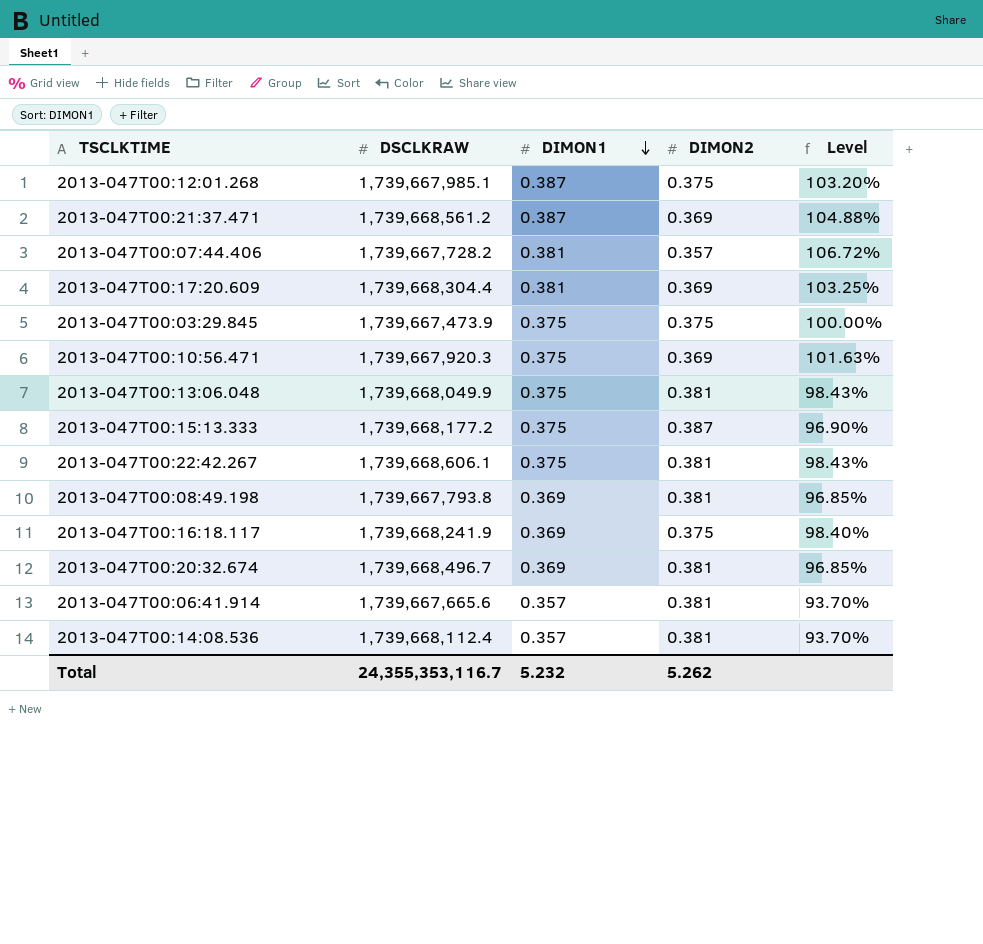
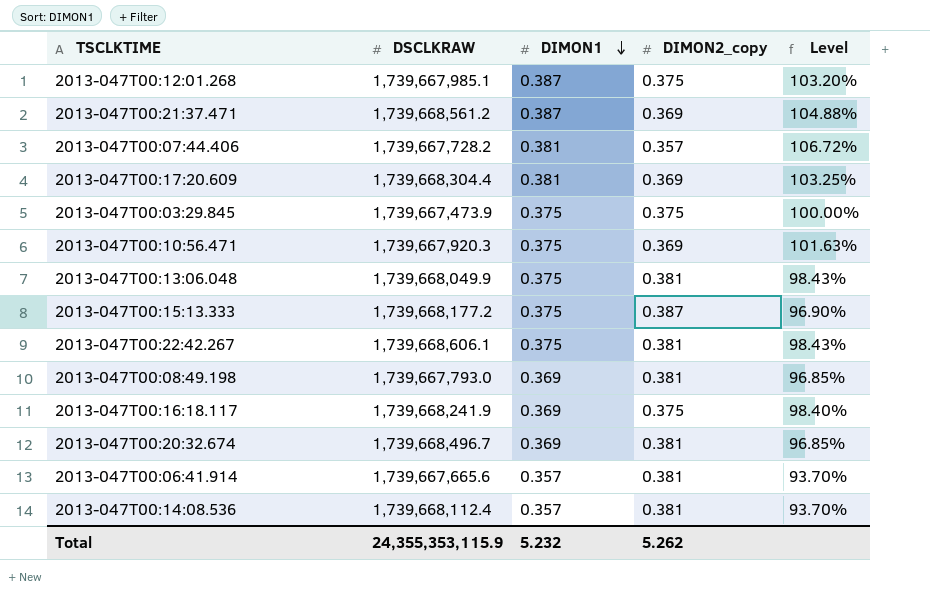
column name: DIMON2 -> DIMON2_copy
2013-047T00:08:49.198 | DSCLKRAW: 1,739,667,793.8 -> 1,739,667,793.0
Total | DSCLKRAW: 24,355,353,116.7 -> 24,355,353,115.9

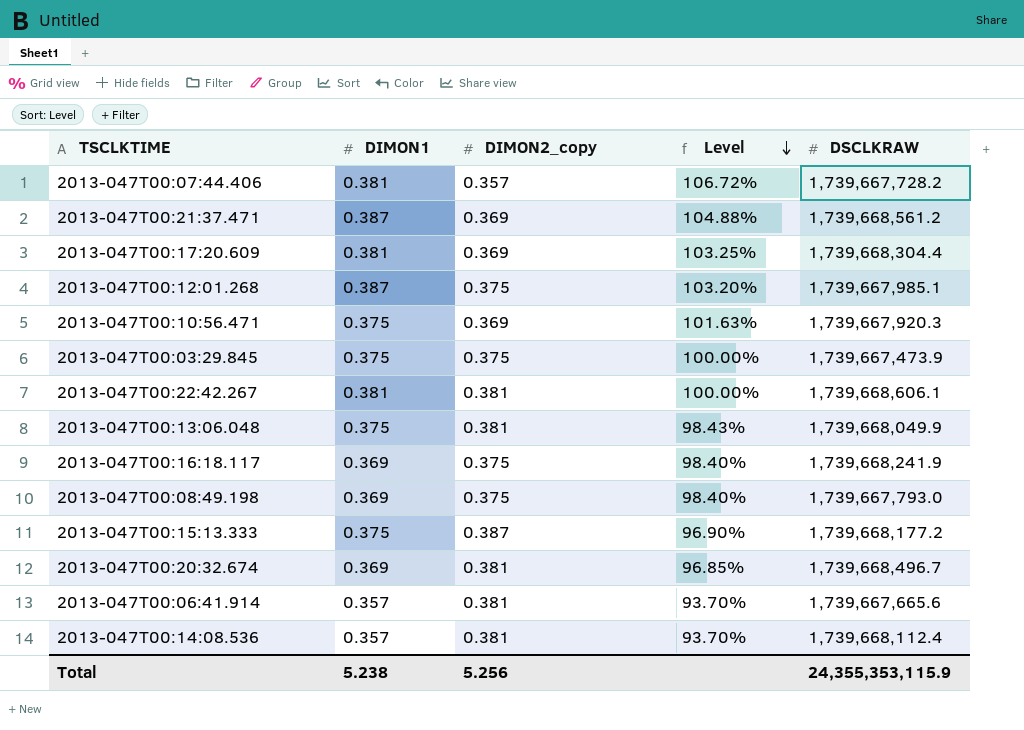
row order: DIMON1 descending -> Level descending
column DSCLKRAW | position: 2 -> 5
2013-047T00:22:42.267 | DIMON1: 0.375 -> 0.381
2013-047T00:22:42.267 | Level: 98.43% -> 100.00%
2013-047T00:08:49.198 | DIMON2_copy: 0.381 -> 0.375
2013-047T00:08:49.198 | Level: 96.85% -> 98.40%
Total | DIMON1: 5.232 -> 5.238
Total | DIMON2_copy: 5.262 -> 5.256

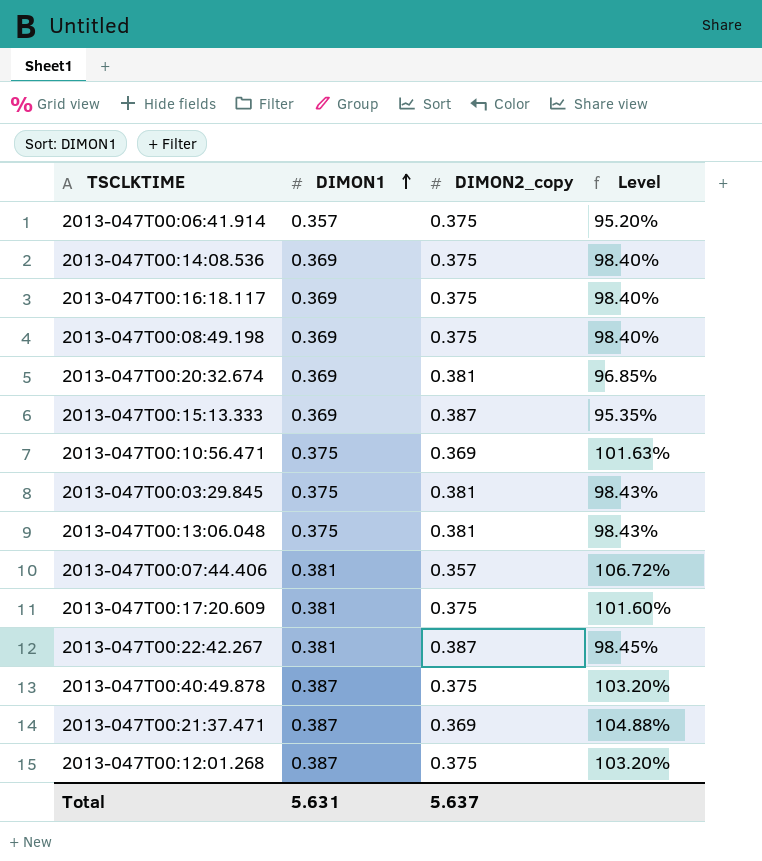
row order: Level descending -> DIMON1 ascending
column DSCLKRAW | position: 5 -> none
2013-047T00:06:41.914 | DIMON2_copy: 0.381 -> 0.375
2013-047T00:06:41.914 | Level: 93.70% -> 95.20%
2013-047T00:14:08.536 | DIMON1: 0.357 -> 0.369
2013-047T00:14:08.536 | DIMON2_copy: 0.381 -> 0.375
2013-047T00:14:08.536 | Level: 93.70% -> 98.40%
2013-047T00:15:13.333 | DIMON1: 0.375 -> 0.369
2013-047T00:15:13.333 | Level: 96.90% -> 95.35%
2013-047T00:03:29.845 | DIMON2_copy: 0.375 -> 0.381
2013-047T00:03:29.845 | Level: 100.00% -> 98.43%
2013-047T00:17:20.609 | DIMON2_copy: 0.369 -> 0.375
2013-047T00:17:20.609 | Level: 103.25% -> 101.60%
2013-047T00:22:42.267 | DIMON2_copy: 0.381 -> 0.387
2013-047T00:22:42.267 | Level: 100.00% -> 98.45%
row 2013-047T00:40:49.878: none -> 0.387 | 0.375 | 103.20%
Total | DIMON1: 5.238 -> 5.631
Total | DIMON2_copy: 5.256 -> 5.637

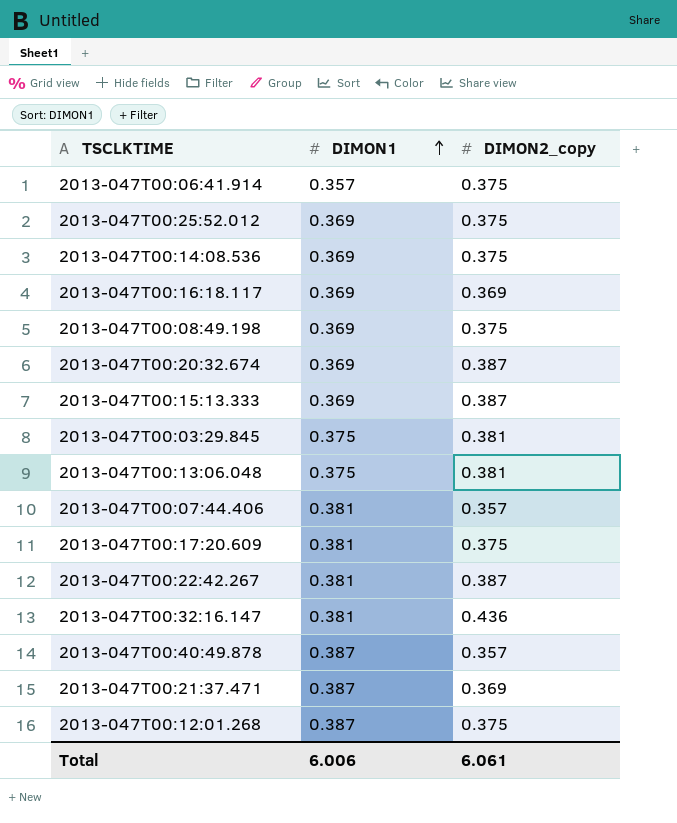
column Level | formula: [DIMON1] / [DIMON2_copy] -> none
row 2013-047T00:10:56.471: 0.375 | 0.369 | 101.63% -> none
row 2013-047T00:25:52.012: none -> 0.369 | 0.375
2013-047T00:16:18.117 | DIMON2_copy: 0.375 -> 0.369
2013-047T00:20:32.674 | DIMON2_copy: 0.381 -> 0.387
row 2013-047T00:32:16.147: none -> 0.381 | 0.436
2013-047T00:40:49.878 | DIMON2_copy: 0.375 -> 0.357
Total | DIMON1: 5.631 -> 6.006
Total | DIMON2_copy: 5.637 -> 6.061

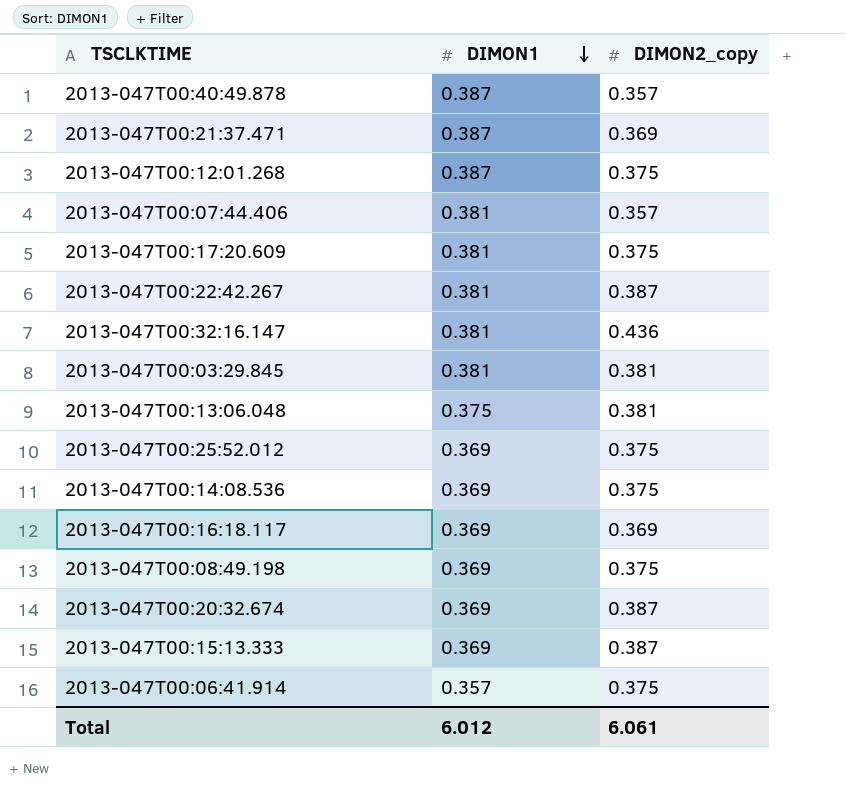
row order: DIMON1 ascending -> DIMON1 descending
2013-047T00:03:29.845 | DIMON1: 0.375 -> 0.381
Total | DIMON1: 6.006 -> 6.012

